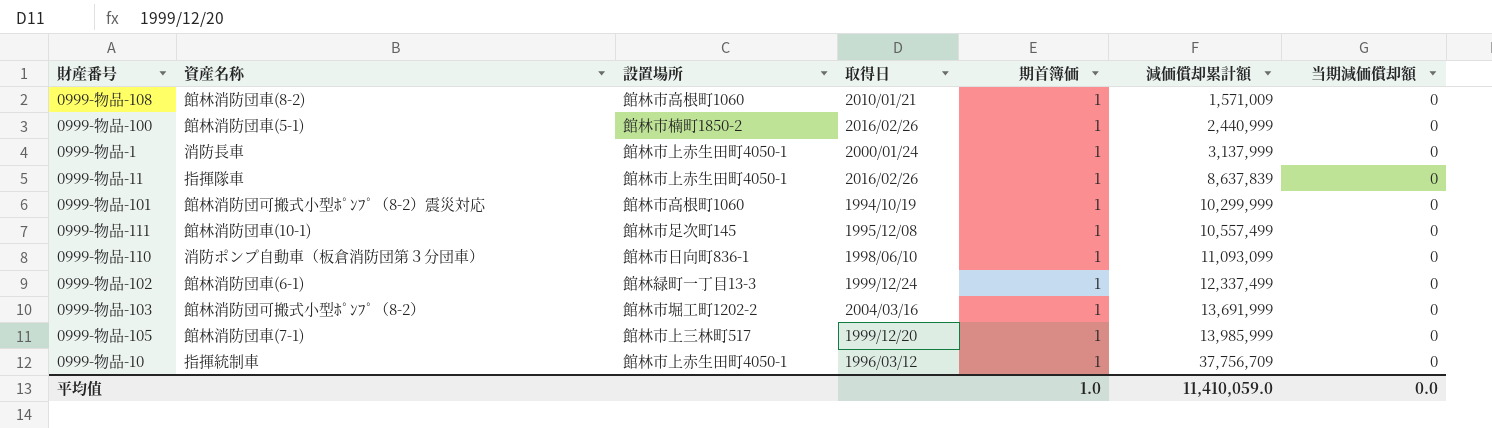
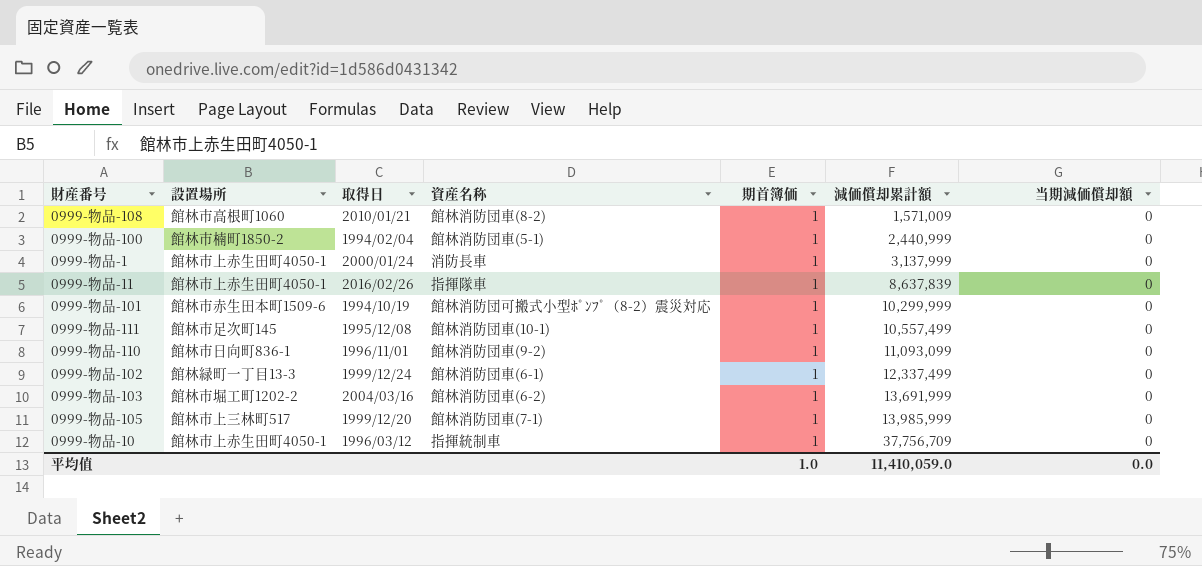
column 資産名称 | position: 2 -> 4
0999-物品-100 | 取得日: 2016/02/26 -> 1994/02/04
0999-物品-101 | 設置場所: 館林市高根町1060 -> 館林市赤生田本町1509-6
0999-物品-110 | 取得日: 1998/06/10 -> 1996/11/01
0999-物品-110 | 資産名称: 消防ポンプ自動車（板倉消防団第３分団車） -> 館林消防団車(9-2)
0999-物品-103 | 資産名称: 館林消防団可搬式小型ﾎﾟﾝﾌﾟ（8-2） -> 館林消防団車(6-2)

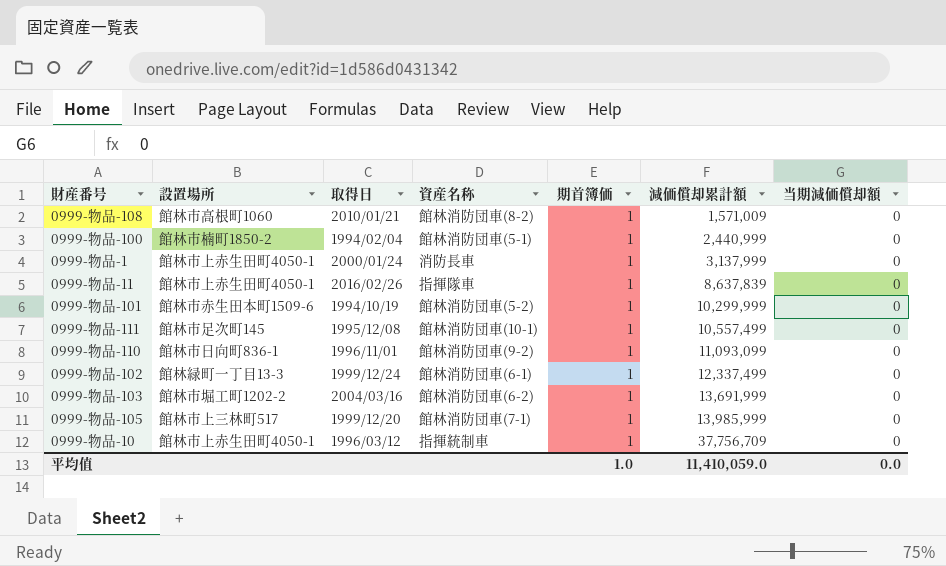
0999-物品-101 | 資産名称: 館林消防団可搬式小型ﾎﾟﾝﾌﾟ（8-2）震災対応 -> 館林消防団車(5-2)

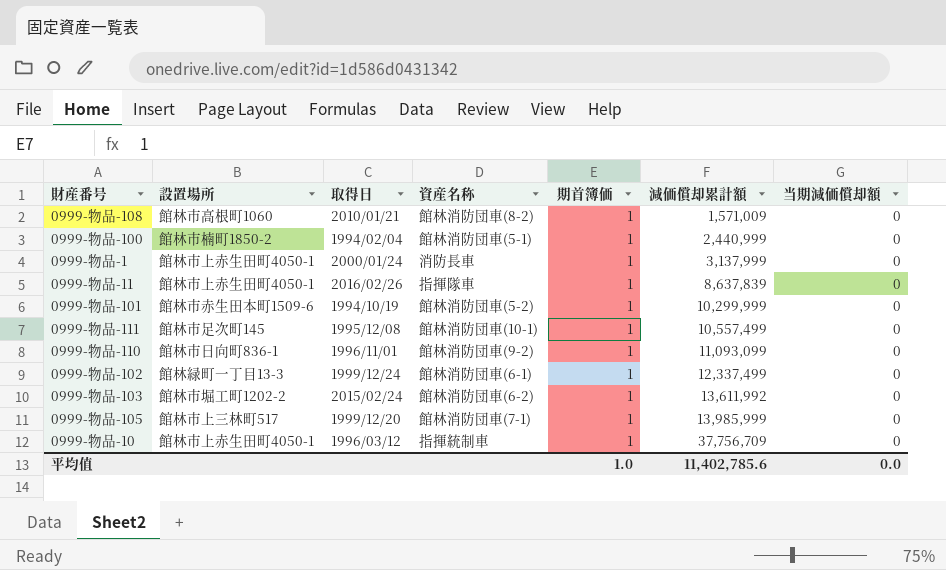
0999-物品-103 | 取得日: 2004/03/16 -> 2015/02/24
0999-物品-103 | 減価償却累計額: 13,691,999 -> 13,611,992
平均值 | 減価償却累計額: 11,410,059.0 -> 11,402,785.6

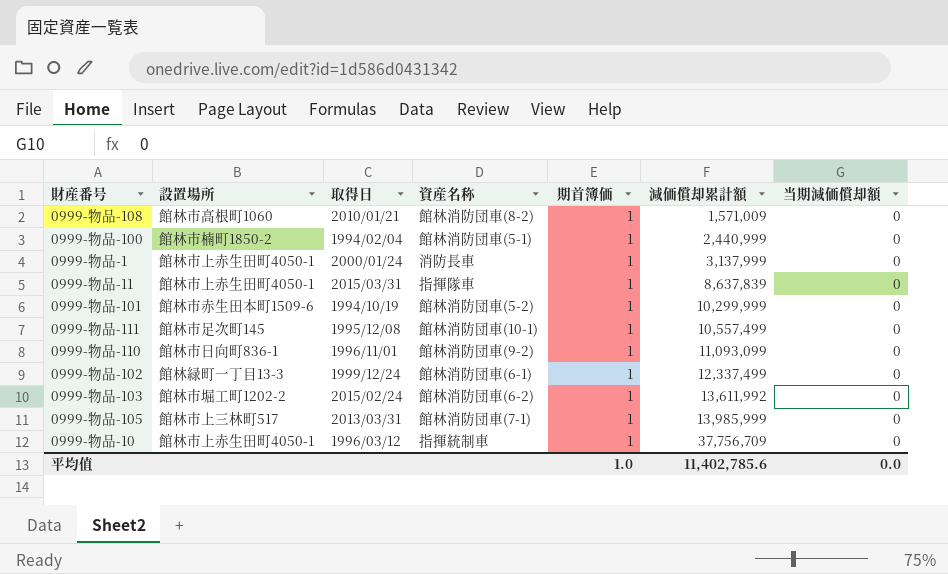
0999-物品-11 | 取得日: 2016/02/26 -> 2015/03/31
0999-物品-105 | 取得日: 1999/12/20 -> 2013/03/31

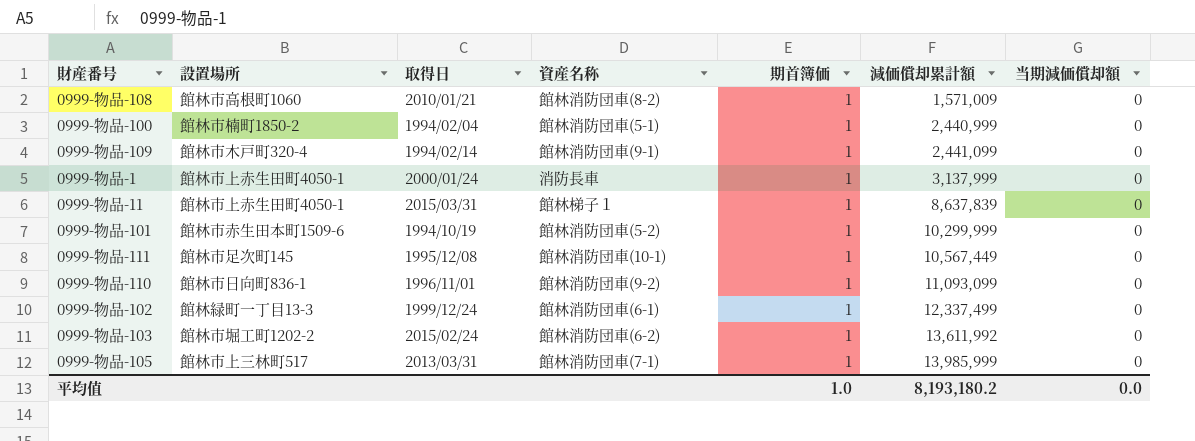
row 0999-物品-10: 館林市上赤生田町4050-1 | 1996/03/12 | 指揮統制車 | 1 | 37,756,709 | 0 -> none
row 0999-物品-109: none -> 館林市木戸町320-4 | 1994/02/14 | 館林消防団車(9-1) | 1 | 2,441,099 | 0
0999-物品-11 | 資産名称: 指揮隊車 -> 館林梯子１
0999-物品-111 | 減価償却累計額: 10,557,499 -> 10,567,449
平均值 | 減価償却累計額: 11,402,785.6 -> 8,193,180.2

